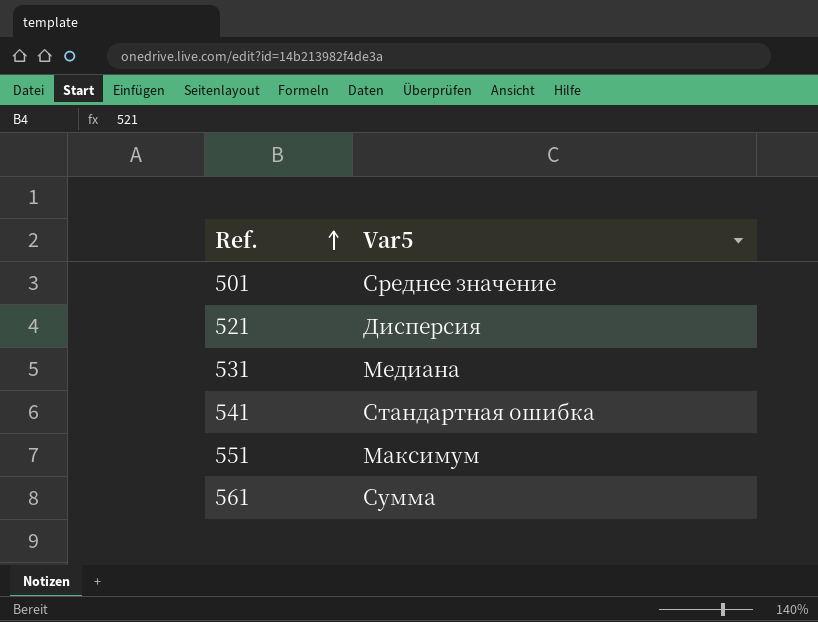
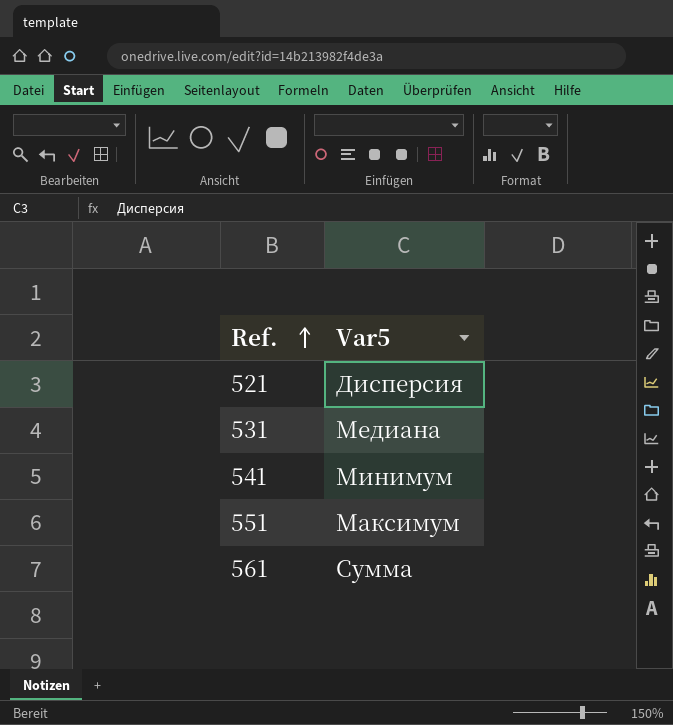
row 501: Среднее значение -> none
541 | Var5: Стандартная ошибка -> Минимум

